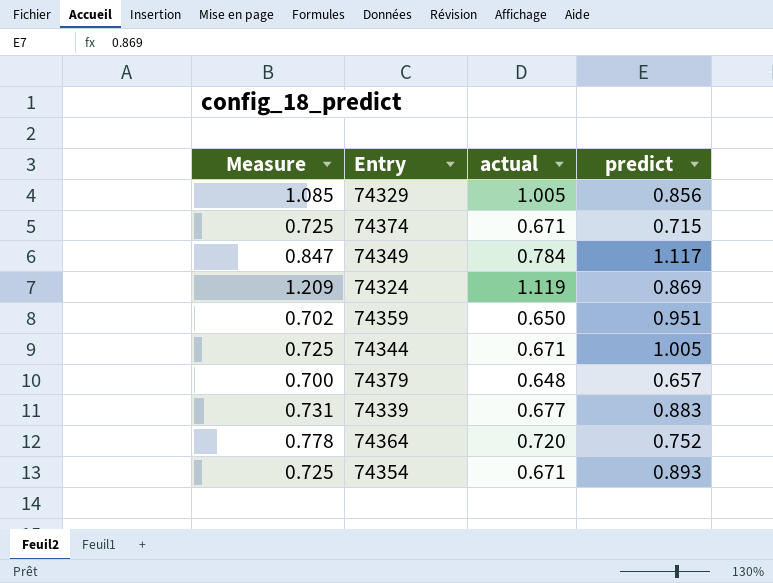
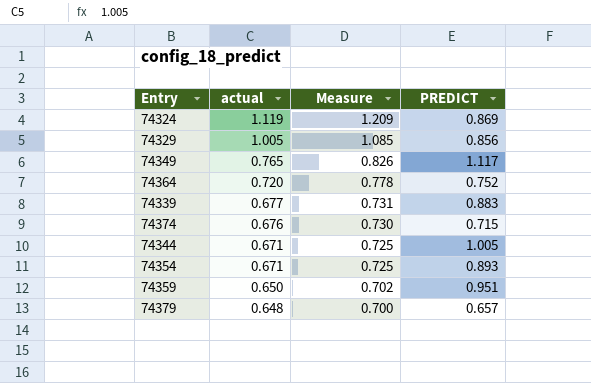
row order: none -> actual descending
column Measure | position: 1 -> 3
column name: predict -> PREDICT
74349 | actual: 0.784 -> 0.765
74349 | Measure: 0.847 -> 0.826
74374 | actual: 0.671 -> 0.676
74374 | Measure: 0.725 -> 0.730

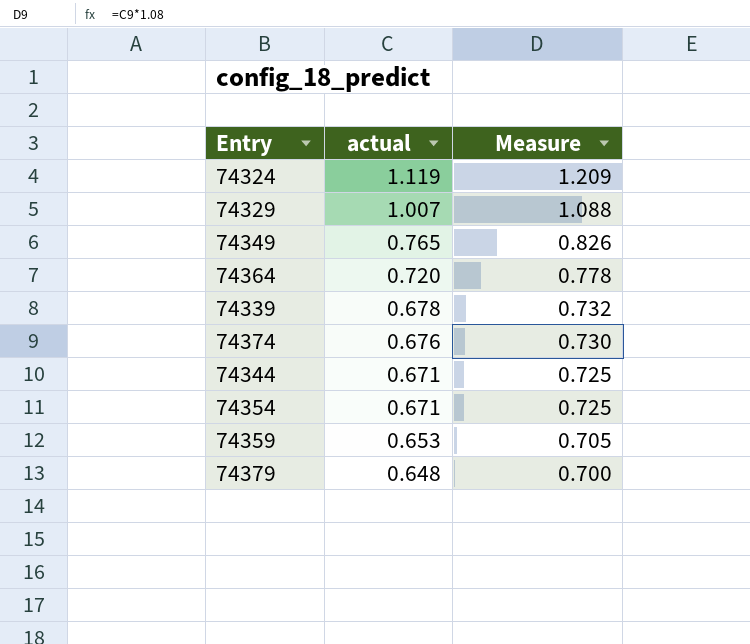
column PREDICT | position: 4 -> none
74329 | actual: 1.005 -> 1.007
74329 | Measure: 1.085 -> 1.088
74339 | actual: 0.677 -> 0.678
74339 | Measure: 0.731 -> 0.732
74359 | actual: 0.650 -> 0.653
74359 | Measure: 0.702 -> 0.705

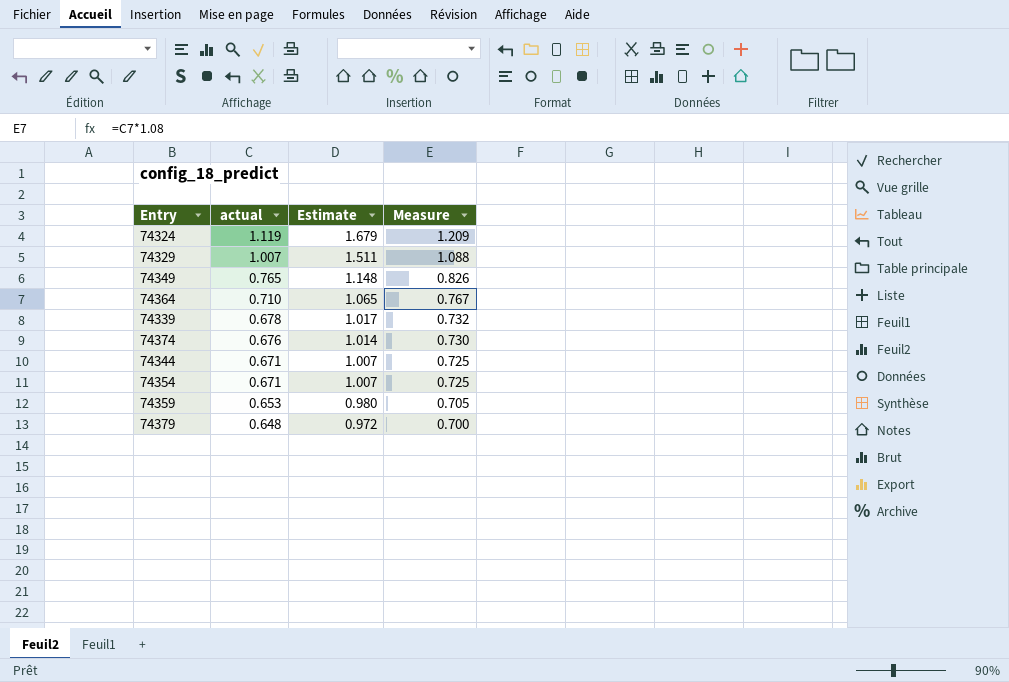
column Estimate | formula: none -> [actual] * 1.5
74364 | actual: 0.720 -> 0.710
74364 | Measure: 0.778 -> 0.767

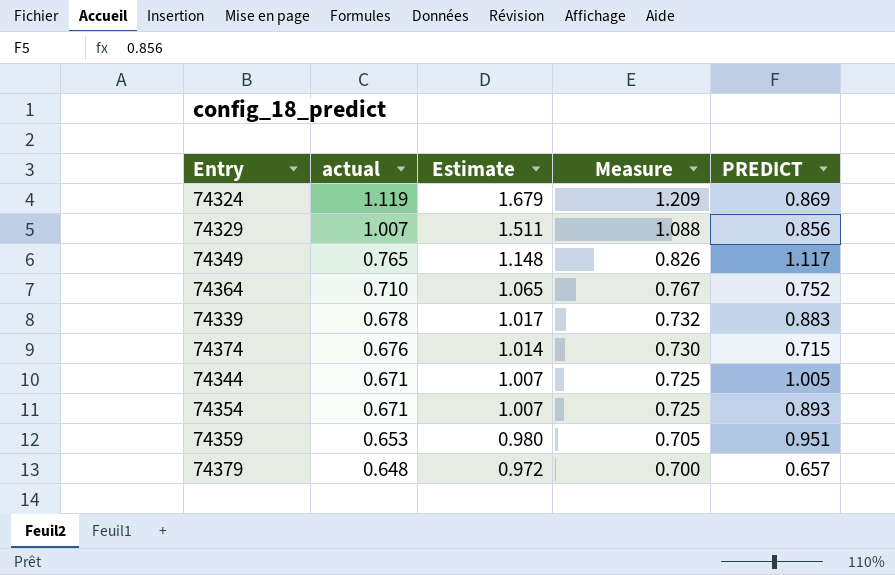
column PREDICT | position: none -> 5

